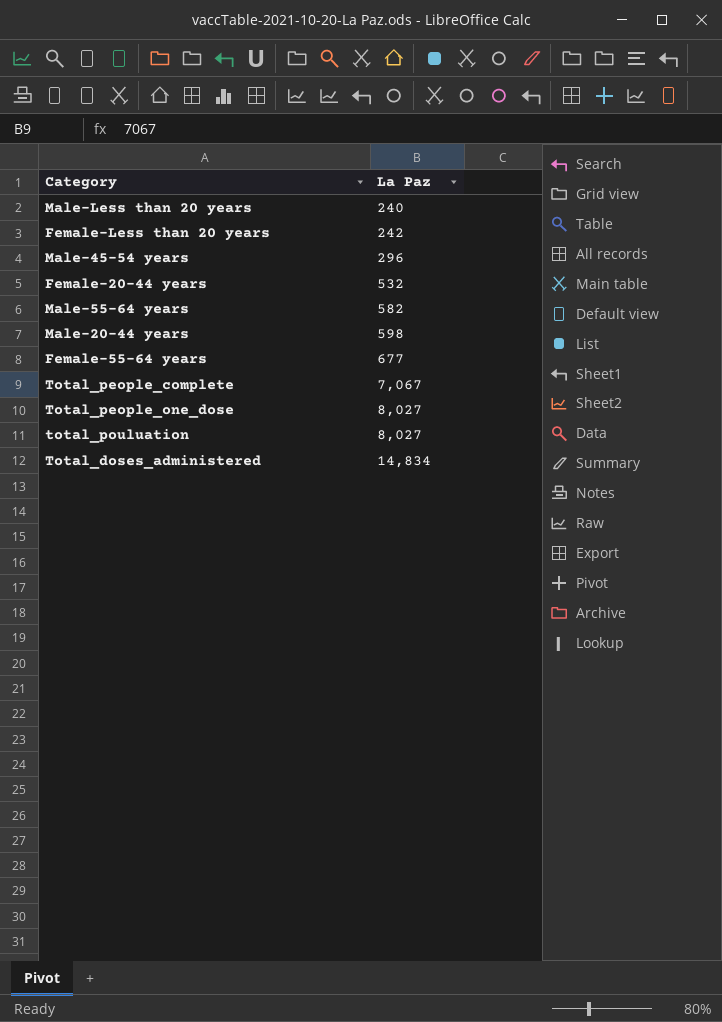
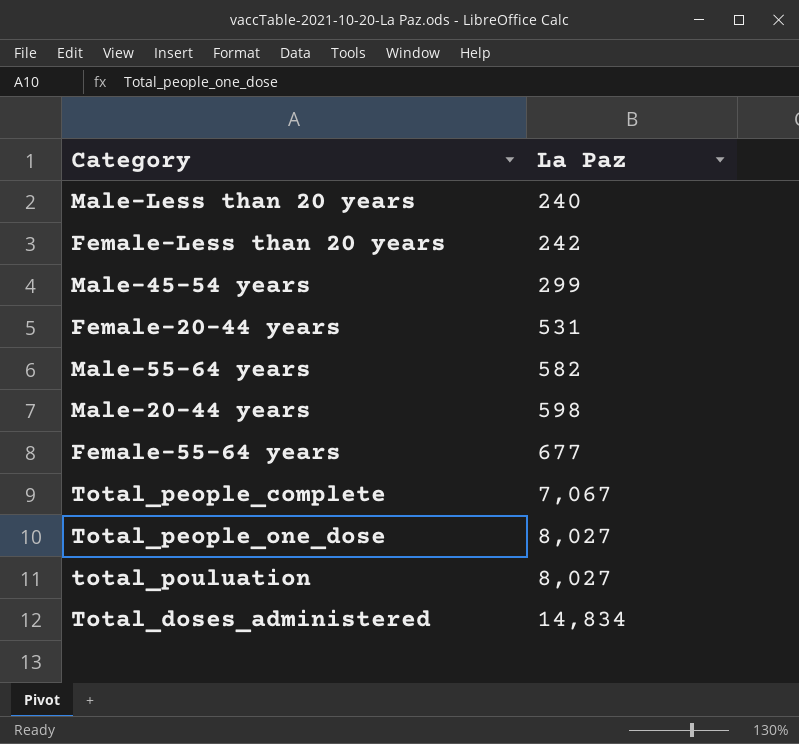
Male-45-54 years | La Paz: 296 -> 299
Female-20-44 years | La Paz: 532 -> 531

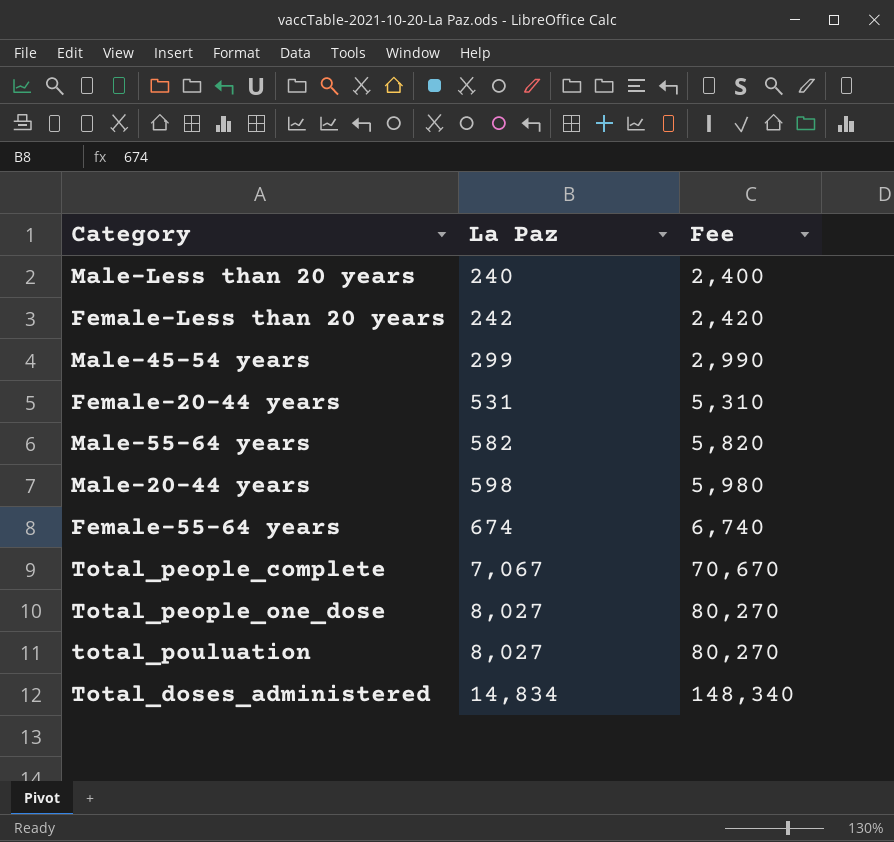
column Fee | formula: none -> [La Paz] * 10
Female-55-64 years | La Paz: 677 -> 674

